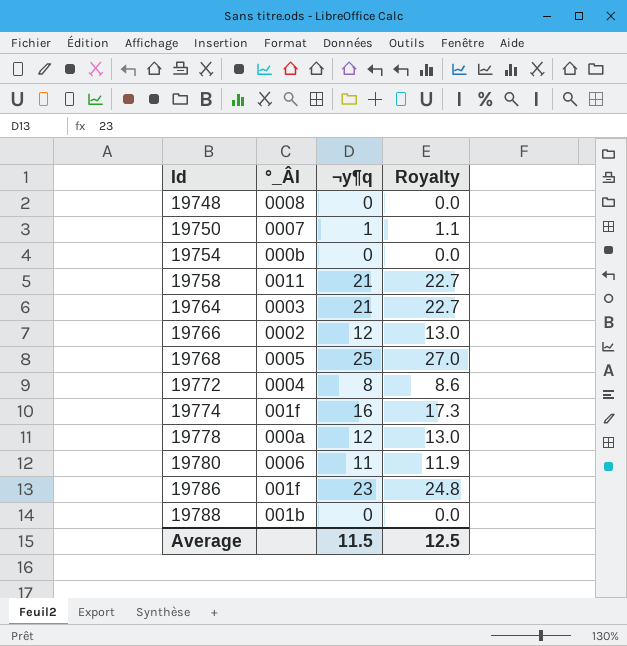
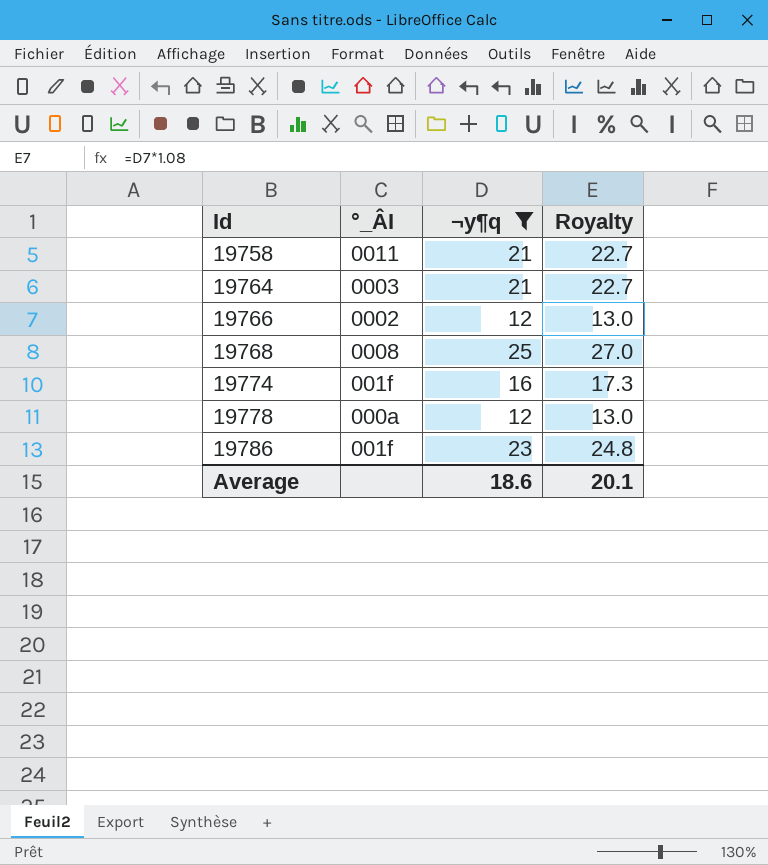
filter: none -> ¬y¶q >= 12
19768 | °_ÂI: 0005 -> 0008
Average | ¬y¶q: 11.5 -> 18.6
Average | Royalty: 12.5 -> 20.1

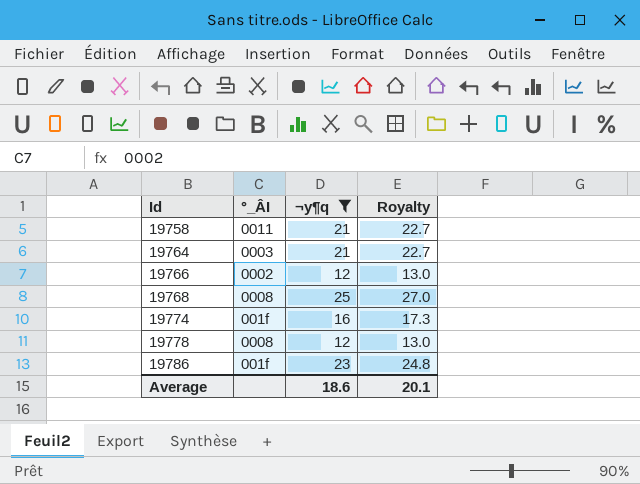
19778 | °_ÂI: 000a -> 0008

